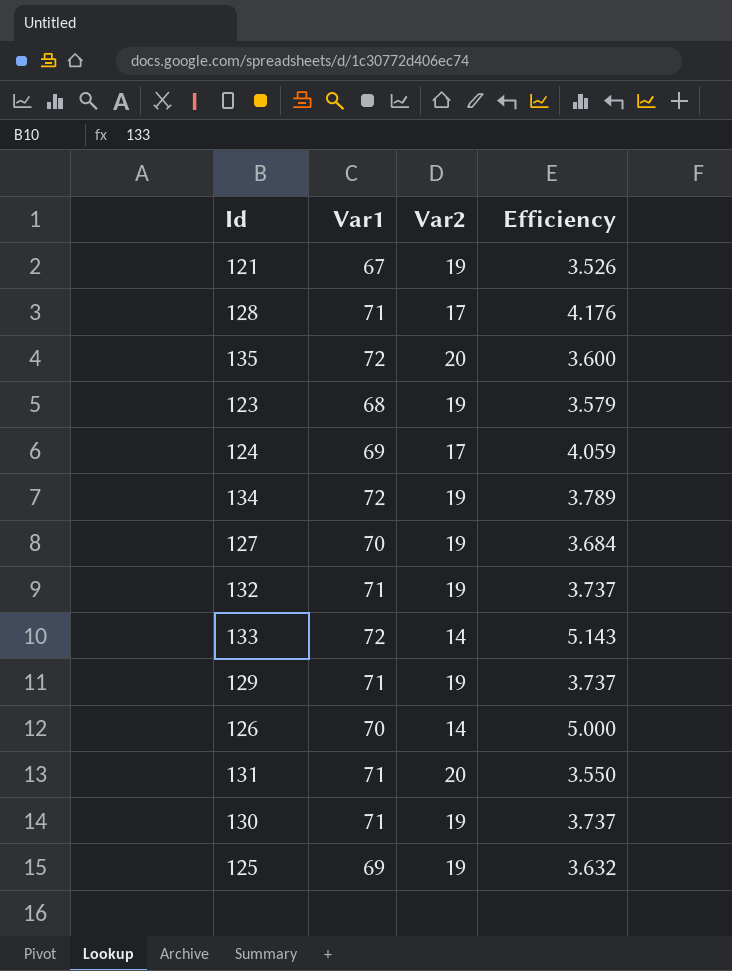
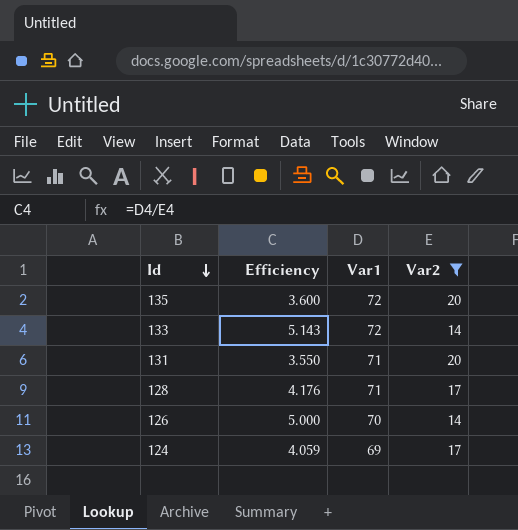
filter: none -> Var2 != 19
row order: none -> Id descending
column Efficiency | position: 4 -> 2

